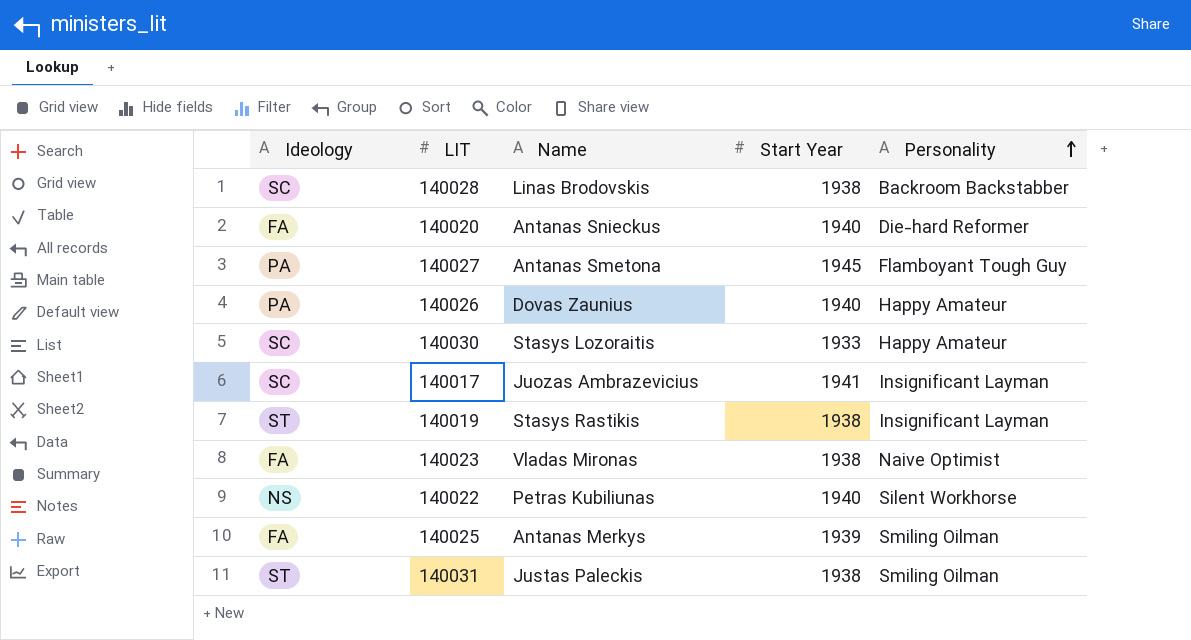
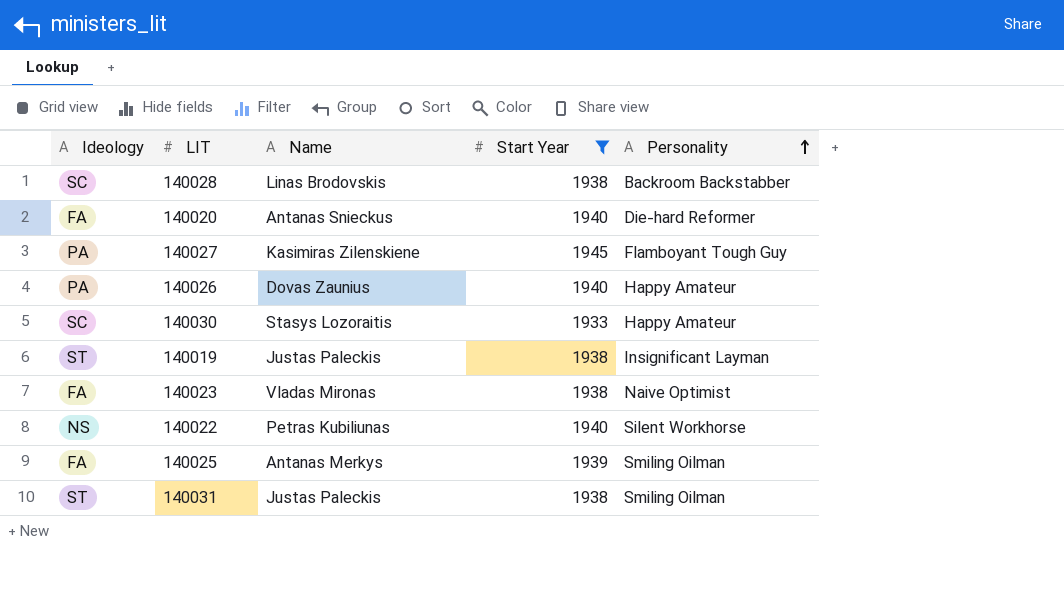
filter: none -> Start Year != 1941
140027 | Name: Antanas Smetona -> Kasimiras Zilenskiene
140019 | Name: Stasys Rastikis -> Justas Paleckis

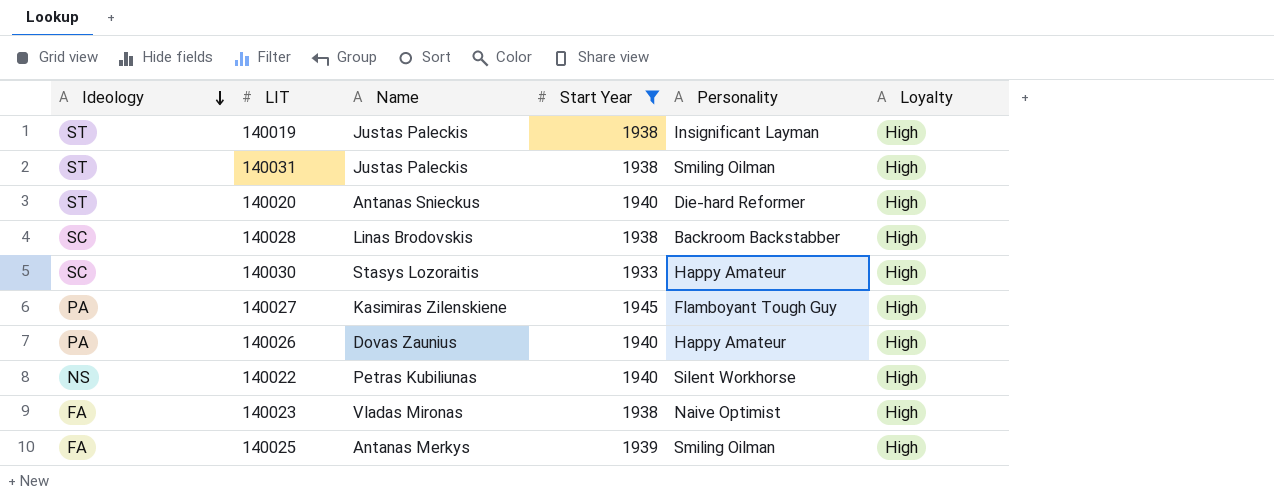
row order: Personality ascending -> Ideology descending
column Loyalty | position: none -> 6
140020 | Ideology: FA -> ST

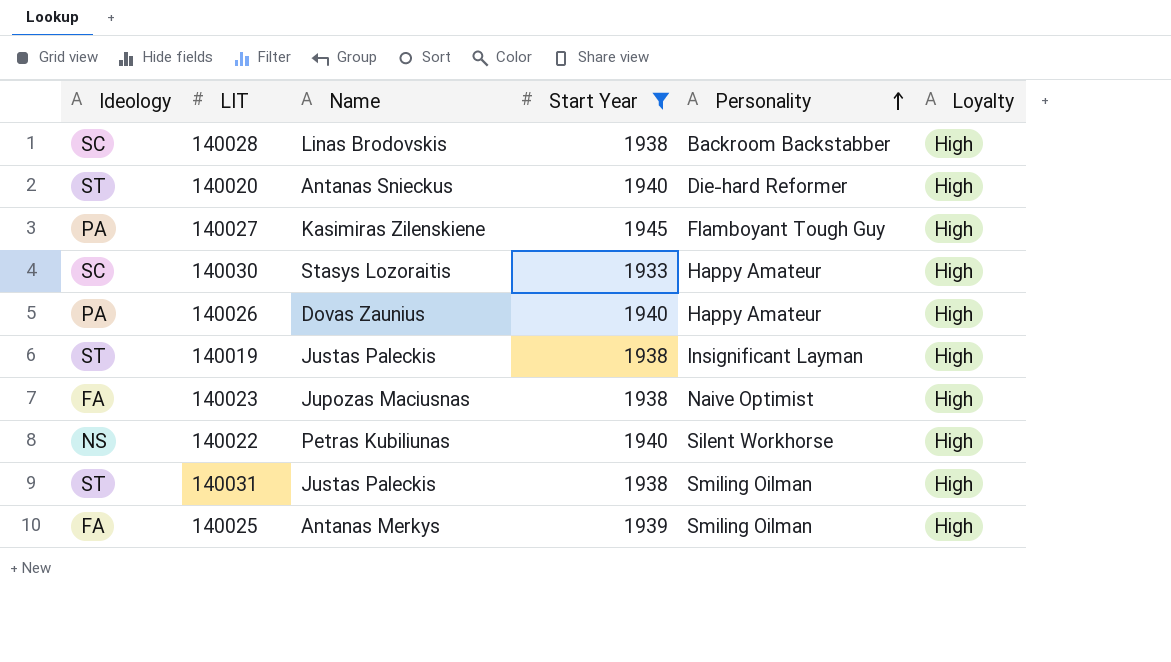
row order: Ideology descending -> Personality ascending
140023 | Name: Vladas Mironas -> Jupozas Maciusnas

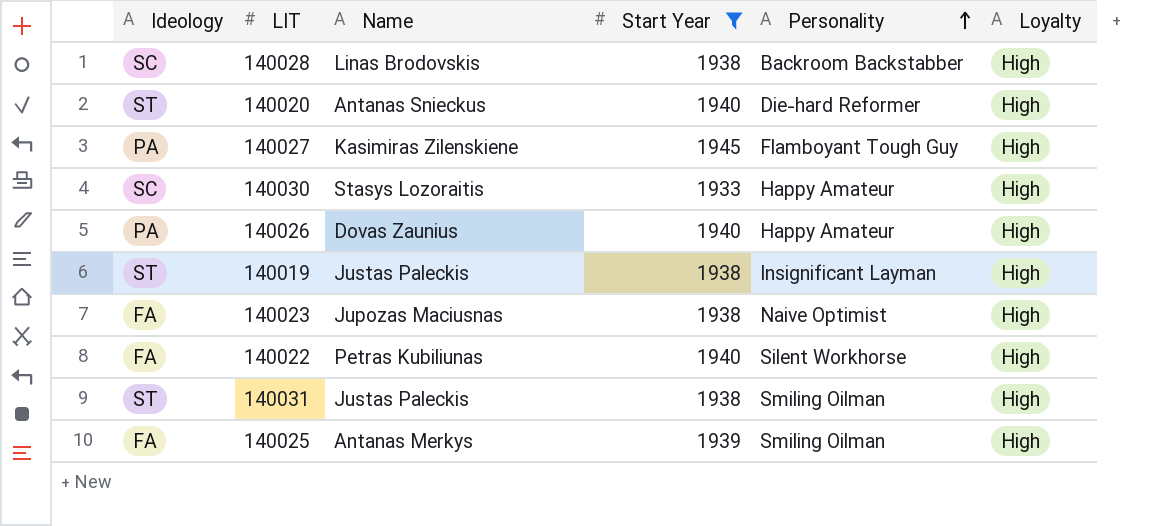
140022 | Ideology: NS -> FA

